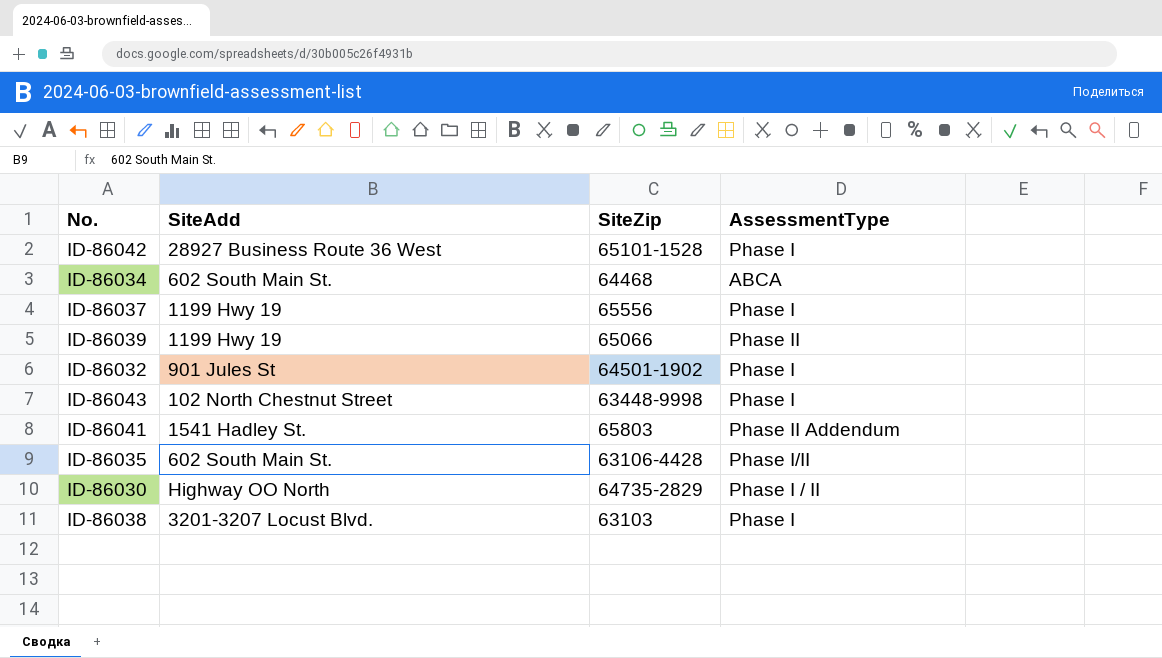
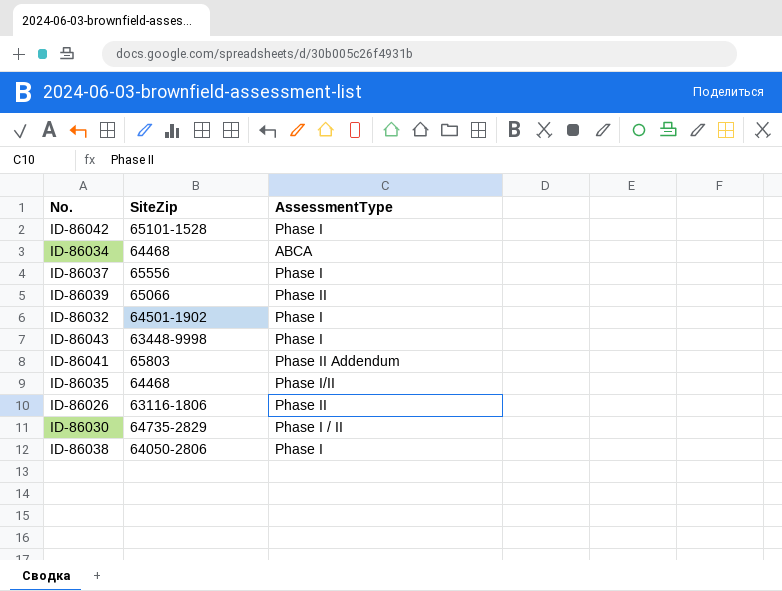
column SiteAdd | position: 2 -> none
ID-86035 | SiteZip: 63106-4428 -> 64468
row ID-86026: none -> 63116-1806 | Phase II
ID-86038 | SiteZip: 63103 -> 64050-2806

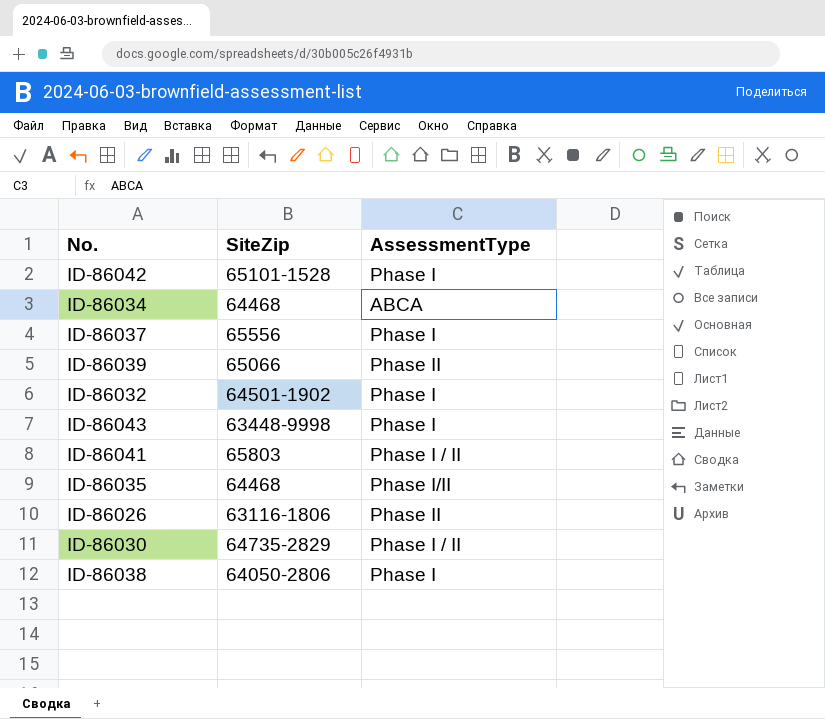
ID-86041 | AssessmentType: Phase II Addendum -> Phase I / II

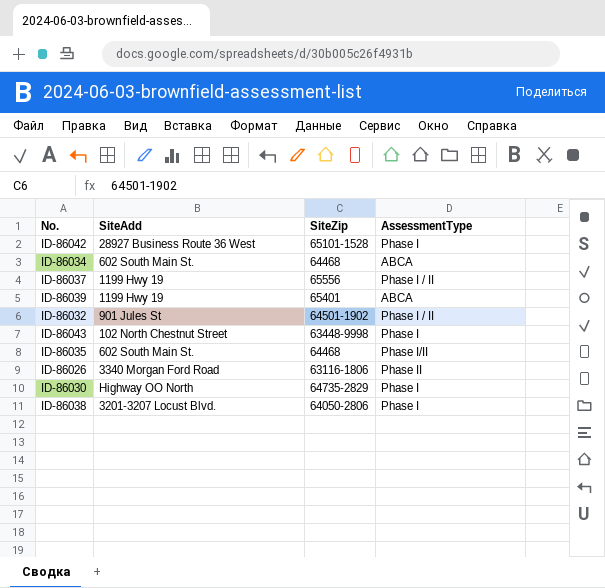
column SiteAdd | position: none -> 2
row ID-86041: 65803 | Phase I / II -> none
ID-86037 | AssessmentType: Phase I -> Phase I / II
ID-86039 | SiteZip: 65066 -> 65401
ID-86039 | AssessmentType: Phase II -> ABCA
ID-86032 | AssessmentType: Phase I -> Phase I / II
ID-86030 | AssessmentType: Phase I / II -> Phase I

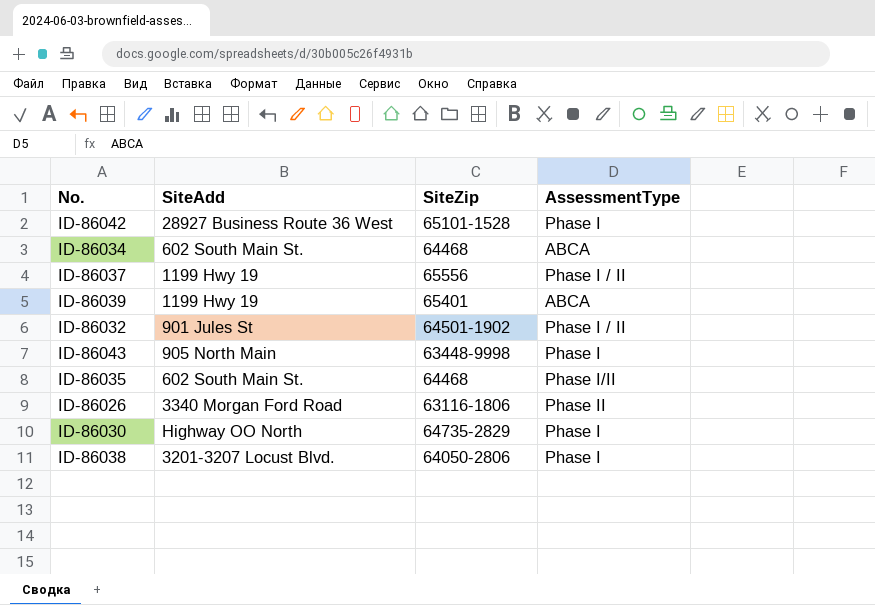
ID-86043 | SiteAdd: 102 North Chestnut Street -> 905 North Main

